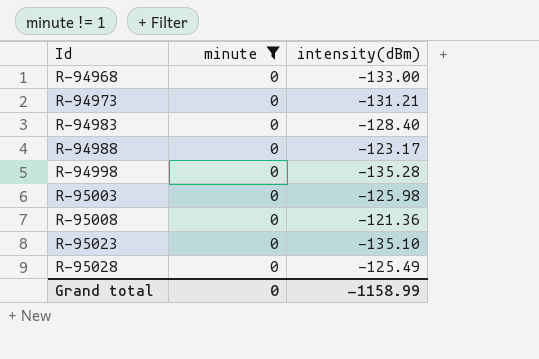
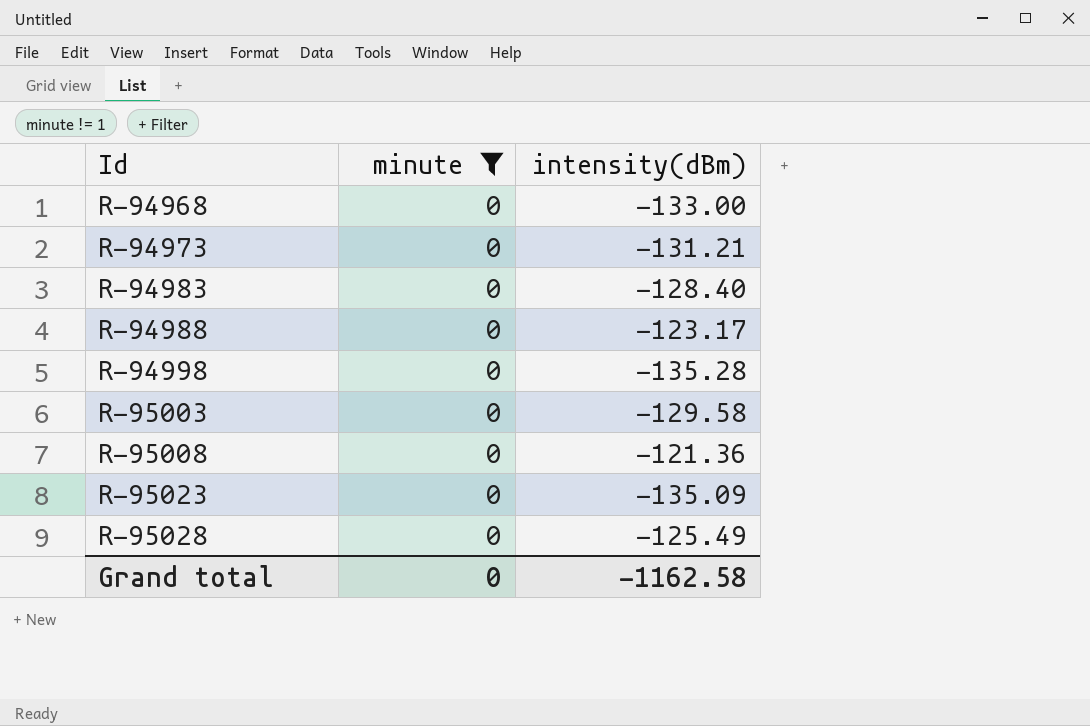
R-95003 | intensity(dBm): -125.98 -> -129.58
R-95023 | intensity(dBm): -135.10 -> -135.09
Grand total | intensity(dBm): -1158.99 -> -1162.58

